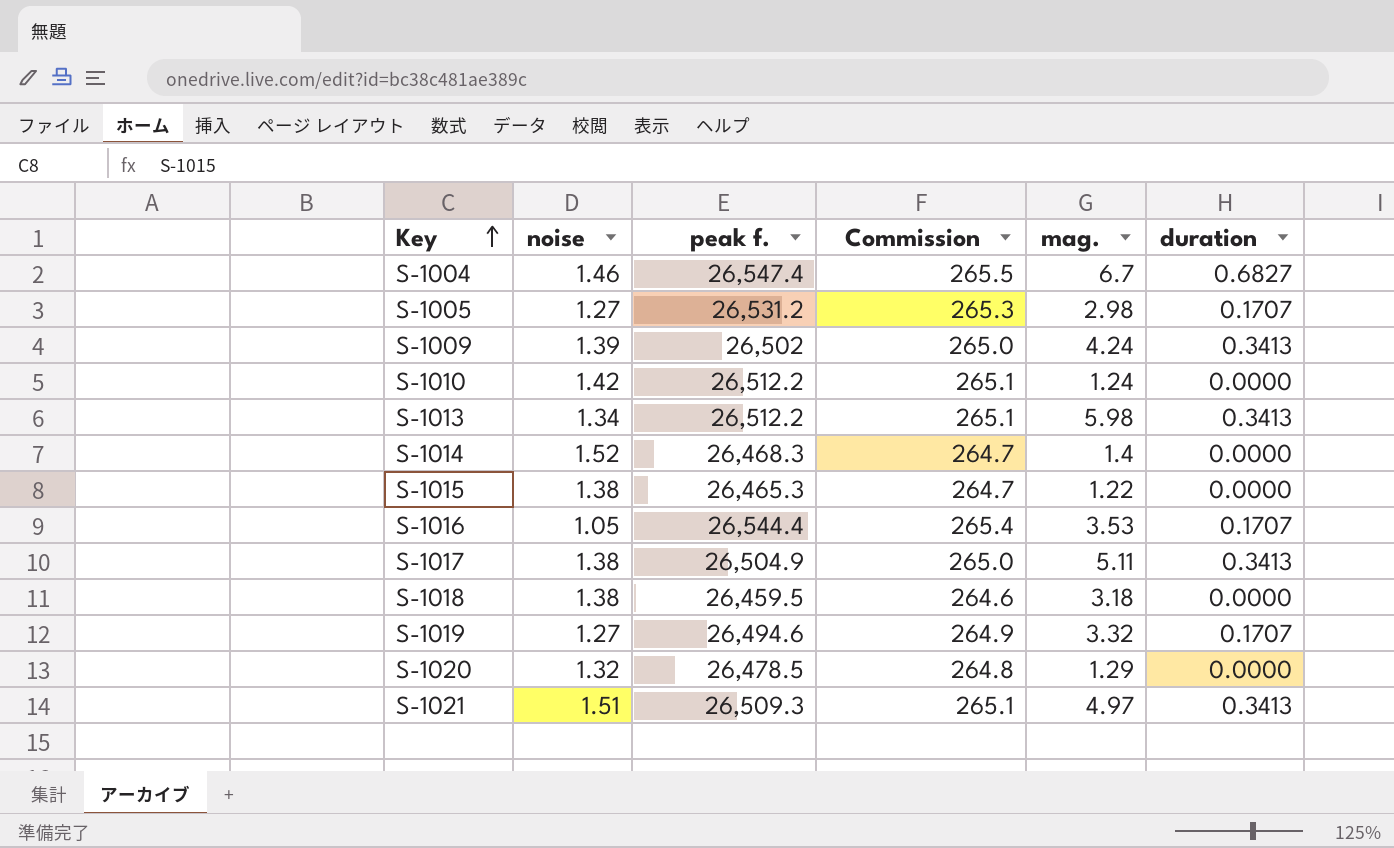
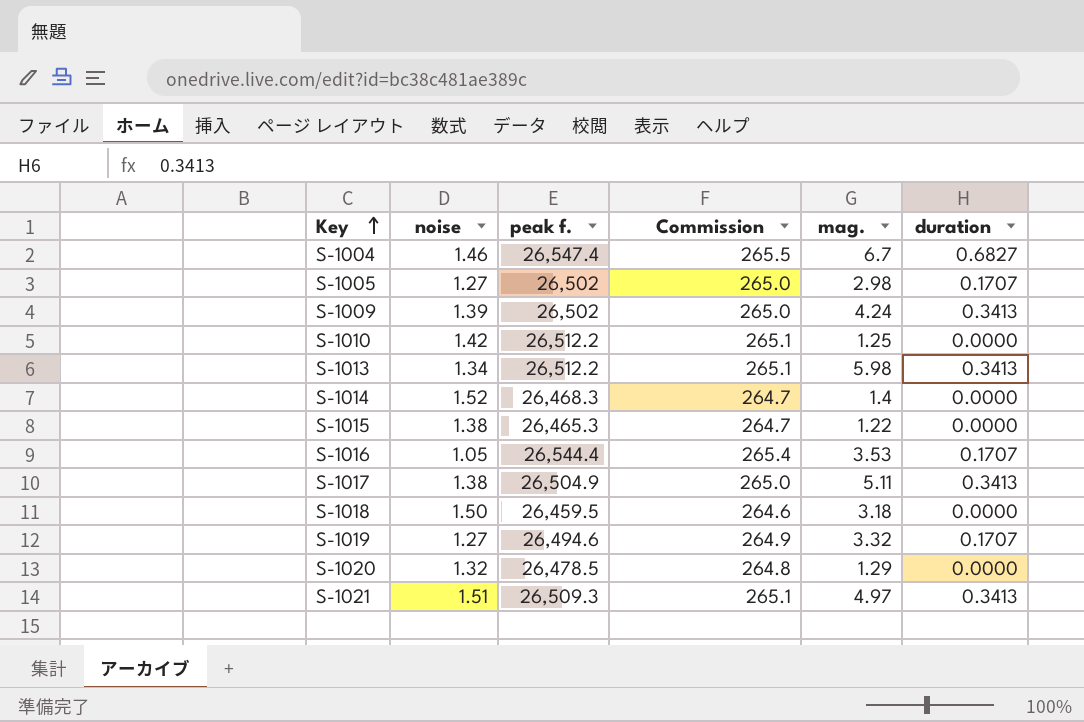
S-1005 | peak f.: 26,531.2 -> 26,502
S-1005 | Commission: 265.3 -> 265.0
S-1010 | mag.: 1.24 -> 1.25
S-1018 | noise: 1.38 -> 1.50

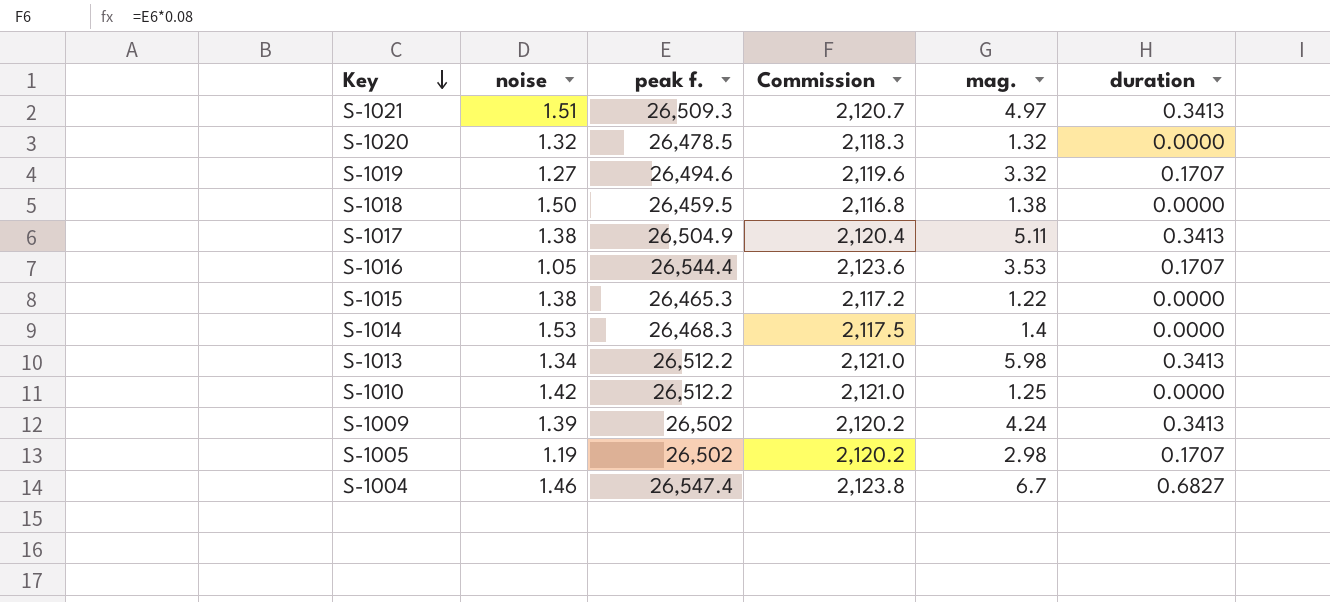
row order: Key ascending -> Key descending
column Commission | formula: [peak f.] * 0.01 -> [peak f.] * 0.08
S-1020 | mag.: 1.29 -> 1.32
S-1018 | mag.: 3.18 -> 1.38
S-1014 | noise: 1.52 -> 1.53
S-1005 | noise: 1.27 -> 1.19

